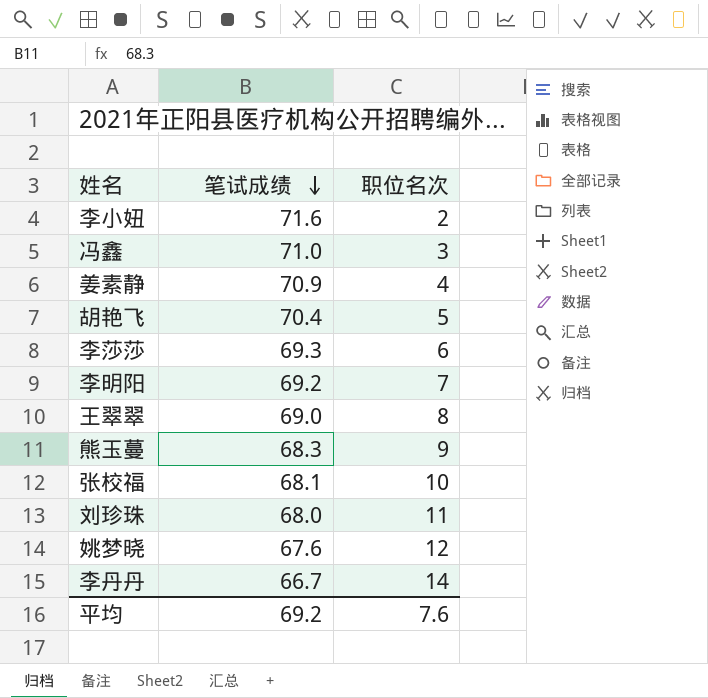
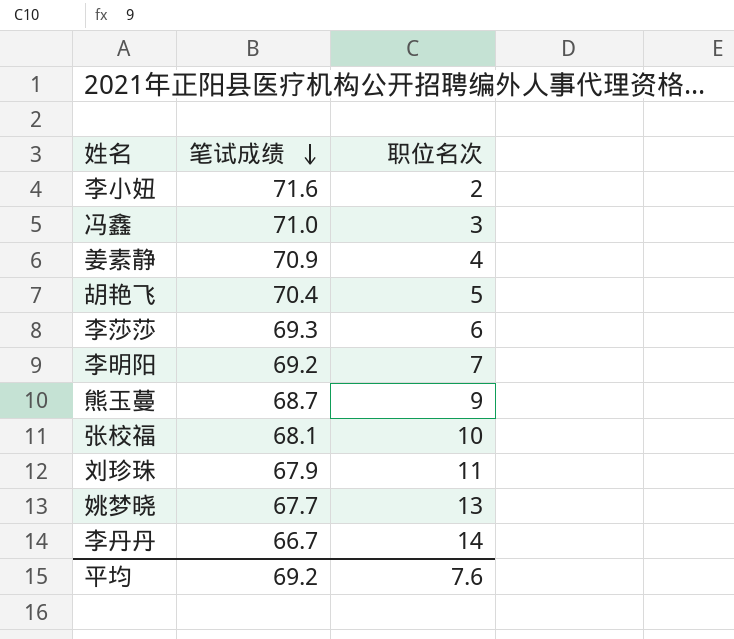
row 王翠翠: 69.0 | 8 -> none
熊玉蔓 | 笔试成绩: 68.3 -> 68.7
刘珍珠 | 笔试成绩: 68.0 -> 67.9
姚梦晓 | 笔试成绩: 67.6 -> 67.7
姚梦晓 | 职位名次: 12 -> 13

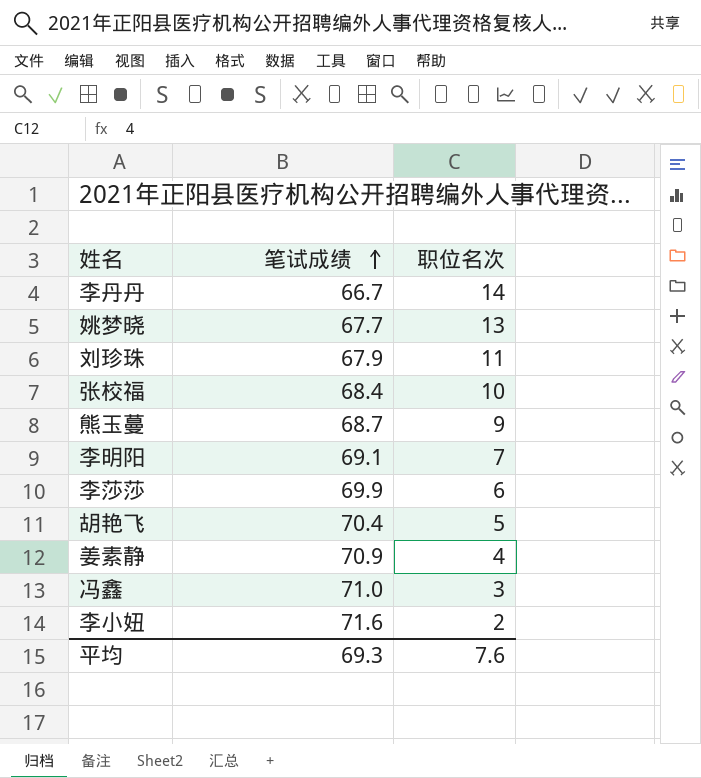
row order: 笔试成绩 descending -> 笔试成绩 ascending
张校福 | 笔试成绩: 68.1 -> 68.4
李明阳 | 笔试成绩: 69.2 -> 69.1
李莎莎 | 笔试成绩: 69.3 -> 69.9
平均 | 笔试成绩: 69.2 -> 69.3

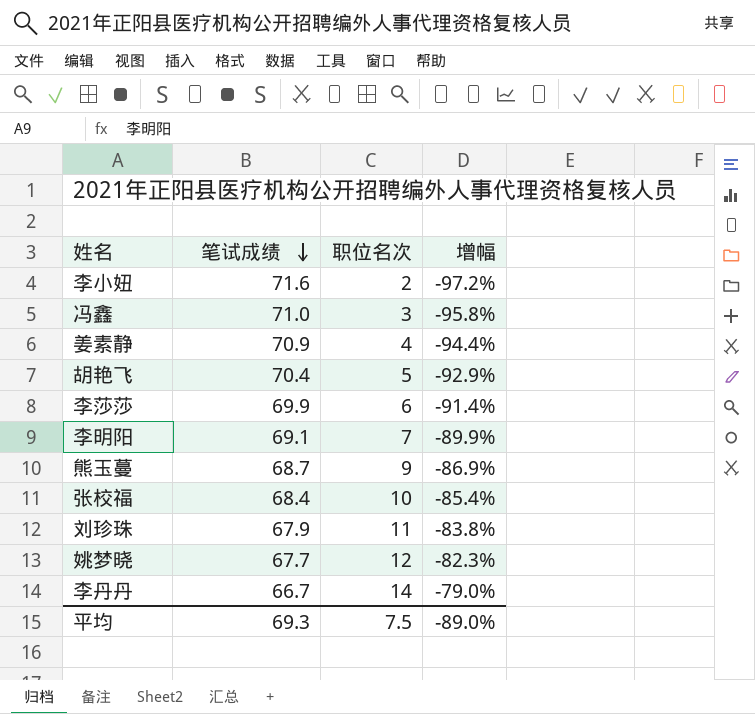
row order: 笔试成绩 ascending -> 笔试成绩 descending
column 增幅 | formula: none -> ([职位名次] - [笔试成绩]) / [笔试成绩]
姚梦晓 | 职位名次: 13 -> 12
平均 | 职位名次: 7.6 -> 7.5

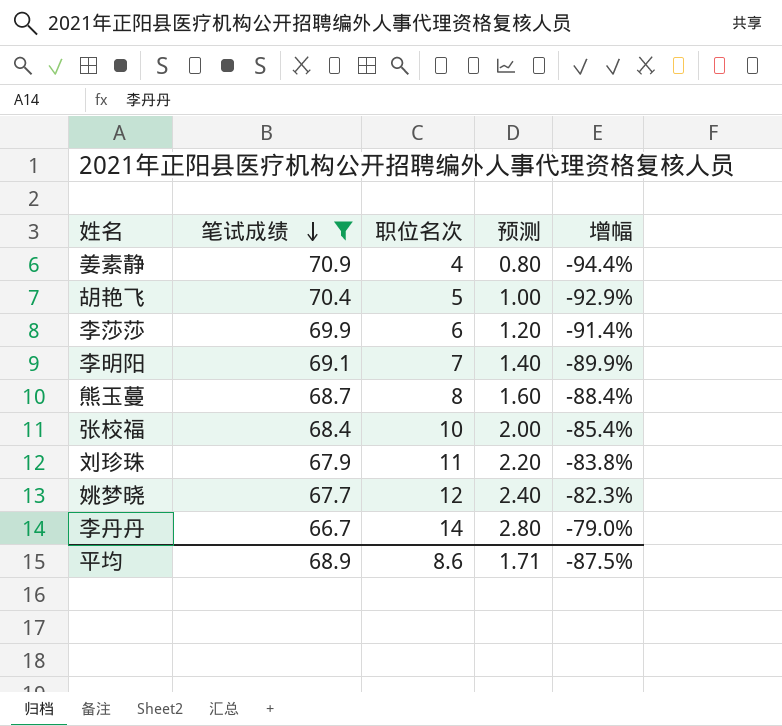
filter: none -> 笔试成绩 <= 70.9
column 预测 | formula: none -> [职位名次] * 0.2
熊玉蔓 | 职位名次: 9 -> 8
熊玉蔓 | 增幅: -86.9% -> -88.4%
平均 | 笔试成绩: 69.3 -> 68.9
平均 | 职位名次: 7.5 -> 8.6
平均 | 增幅: -89.0% -> -87.5%

